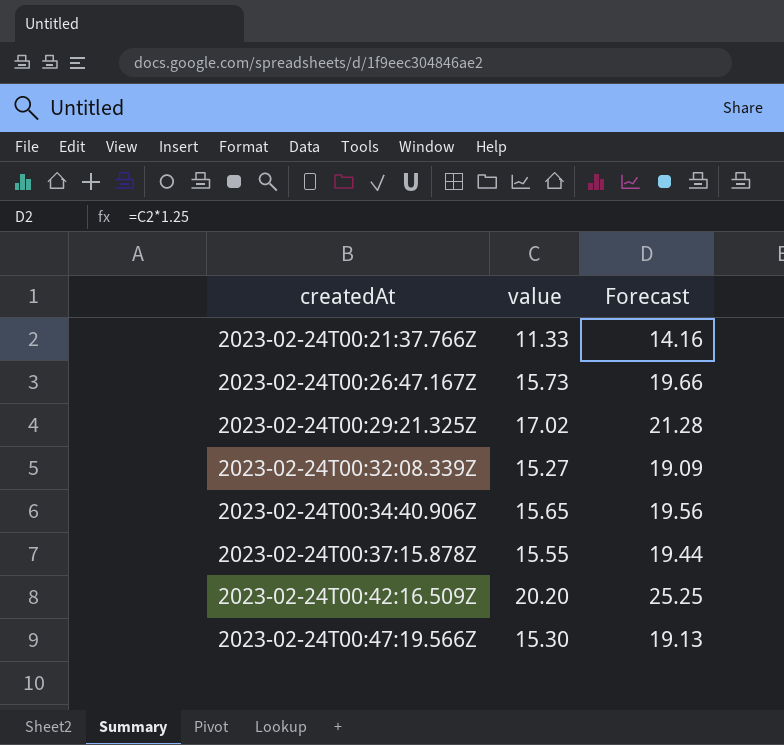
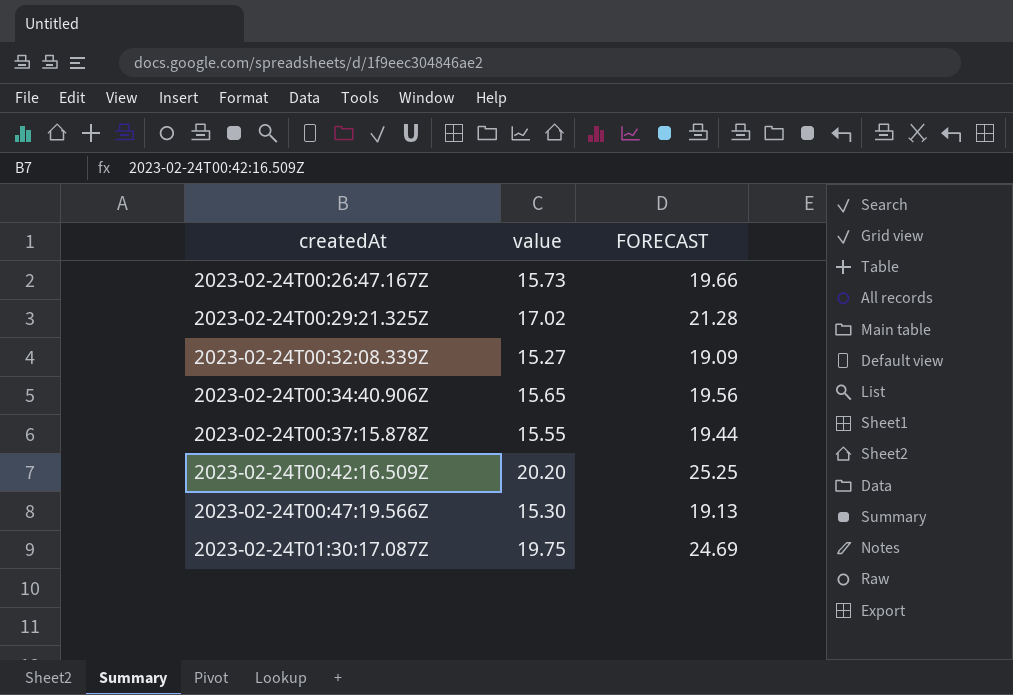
column name: Forecast -> FORECAST
row 2023-02-24T00:21:37.766Z: 11.33 | 14.16 -> none
row 2023-02-24T01:30:17.087Z: none -> 19.75 | 24.69

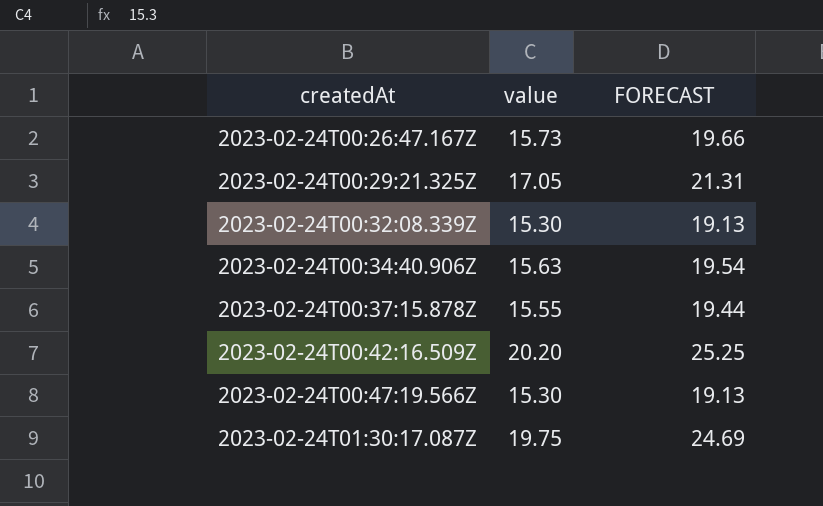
2023-02-24T00:29:21.325Z | value: 17.02 -> 17.05
2023-02-24T00:29:21.325Z | FORECAST: 21.28 -> 21.31
2023-02-24T00:32:08.339Z | value: 15.27 -> 15.30
2023-02-24T00:32:08.339Z | FORECAST: 19.09 -> 19.13
2023-02-24T00:34:40.906Z | value: 15.65 -> 15.63
2023-02-24T00:34:40.906Z | FORECAST: 19.56 -> 19.54

